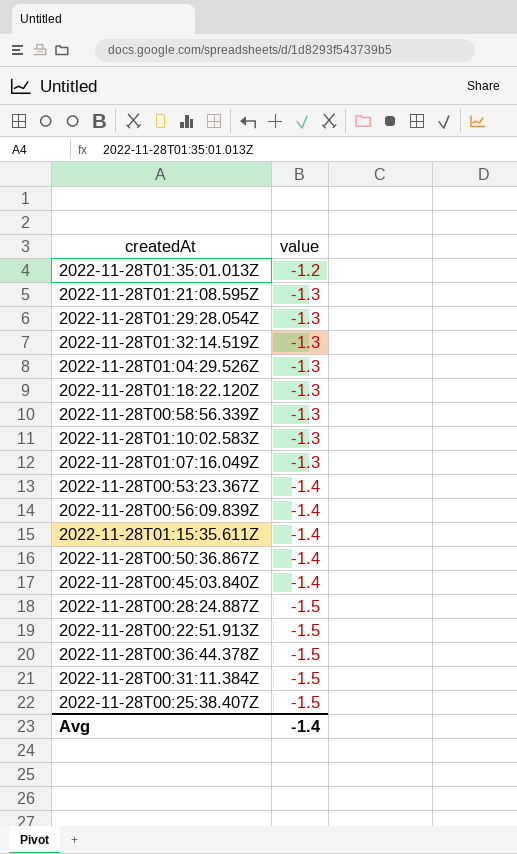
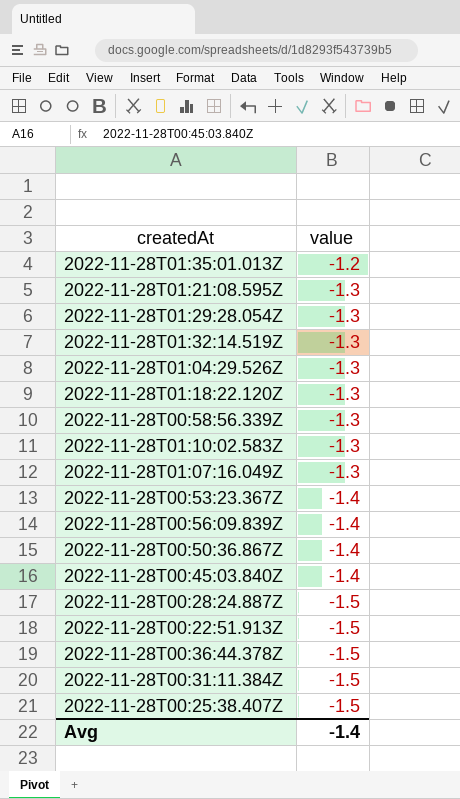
row 2022-11-28T01:15:35.611Z: -1.4 -> none

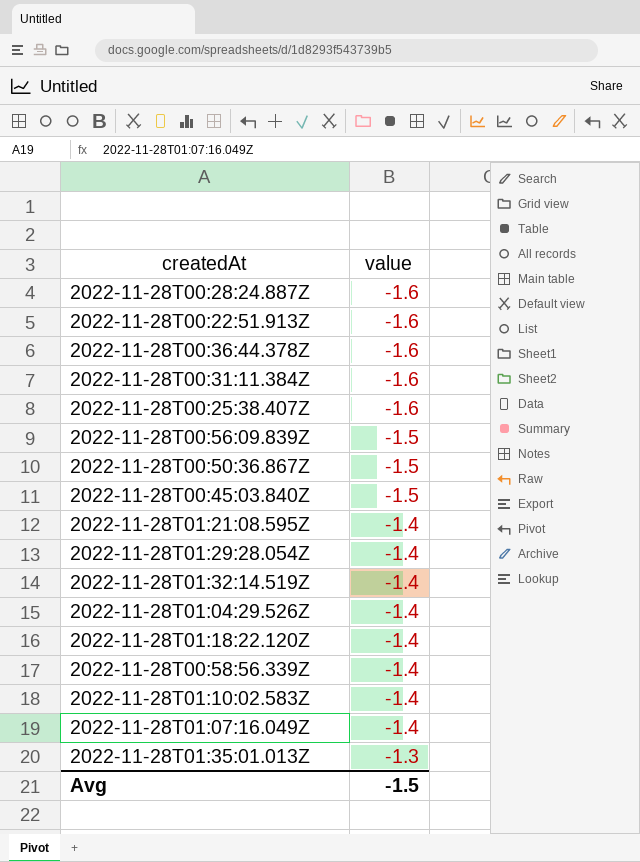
row order: value descending -> value ascending
row 2022-11-28T00:53:23.367Z: -1.4 -> none
2022-11-28T00:28:24.887Z | value: -1.5 -> -1.6
2022-11-28T00:22:51.913Z | value: -1.5 -> -1.6
2022-11-28T00:36:44.378Z | value: -1.5 -> -1.6
2022-11-28T00:31:11.384Z | value: -1.5 -> -1.6
2022-11-28T00:25:38.407Z | value: -1.5 -> -1.6
2022-11-28T00:56:09.839Z | value: -1.4 -> -1.5
2022-11-28T00:50:36.867Z | value: -1.4 -> -1.5
2022-11-28T00:45:03.840Z | value: -1.4 -> -1.5
2022-11-28T01:21:08.595Z | value: -1.3 -> -1.4
2022-11-28T01:29:28.054Z | value: -1.3 -> -1.4
2022-11-28T01:32:14.519Z | value: -1.3 -> -1.4
2022-11-28T01:04:29.526Z | value: -1.3 -> -1.4
2022-11-28T01:18:22.120Z | value: -1.3 -> -1.4
2022-11-28T00:58:56.339Z | value: -1.3 -> -1.4
2022-11-28T01:10:02.583Z | value: -1.3 -> -1.4
2022-11-28T01:07:16.049Z | value: -1.3 -> -1.4
2022-11-28T01:35:01.013Z | value: -1.2 -> -1.3
Avg | value: -1.4 -> -1.5

